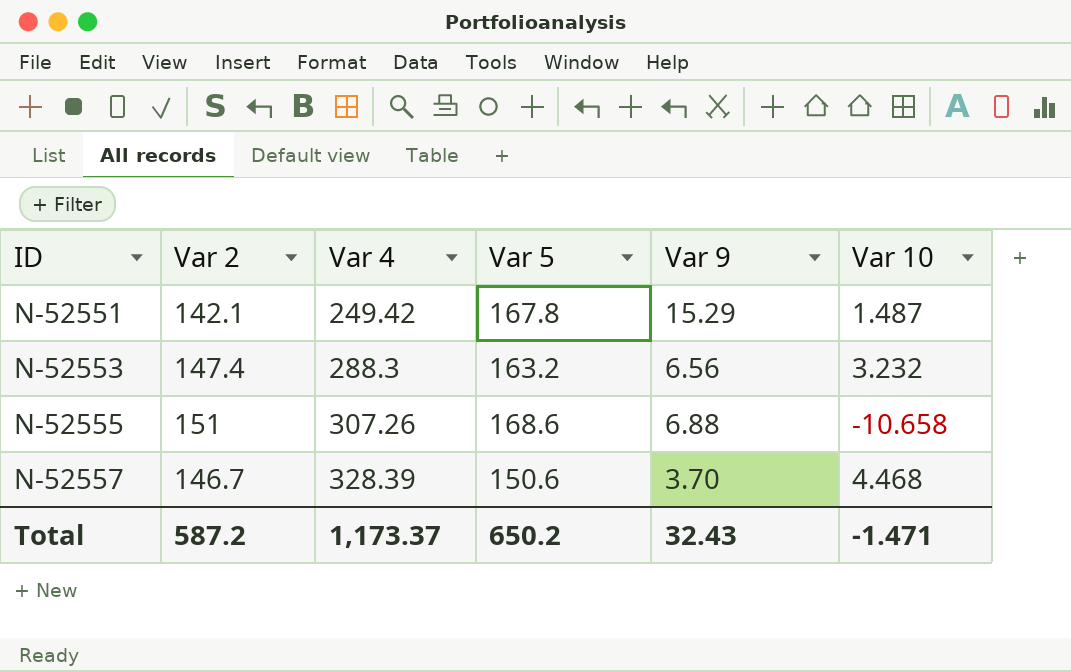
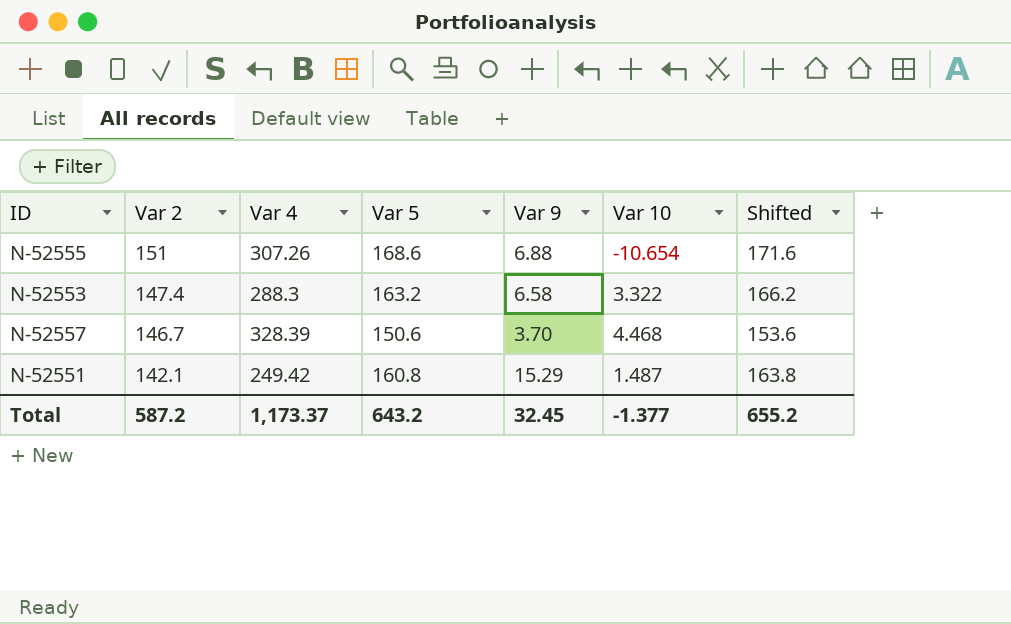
row order: ID ascending -> Var 2 descending
column Shifted | formula: none -> [Var 5] + 3
N-52555 | Var 10: -10.658 -> -10.654
N-52553 | Var 9: 6.56 -> 6.58
N-52553 | Var 10: 3.232 -> 3.322
N-52551 | Var 5: 167.8 -> 160.8
Total | Var 5: 650.2 -> 643.2
Total | Var 9: 32.43 -> 32.45
Total | Var 10: -1.471 -> -1.377

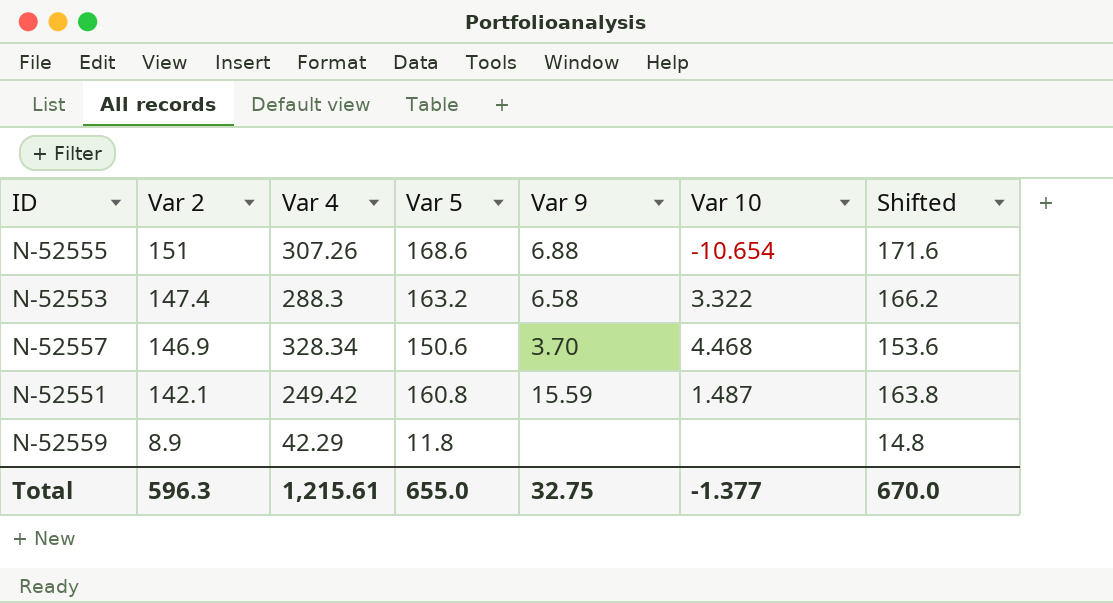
N-52557 | Var 2: 146.7 -> 146.9
N-52557 | Var 4: 328.39 -> 328.34
N-52551 | Var 9: 15.29 -> 15.59
row N-52559: none -> 8.9 | 42.29 | 11.8 | none | none | 14.8
Total | Var 2: 587.2 -> 596.3
Total | Var 4: 1,173.37 -> 1,215.61
Total | Var 5: 643.2 -> 655.0
Total | Var 9: 32.45 -> 32.75
Total | Shifted: 655.2 -> 670.0

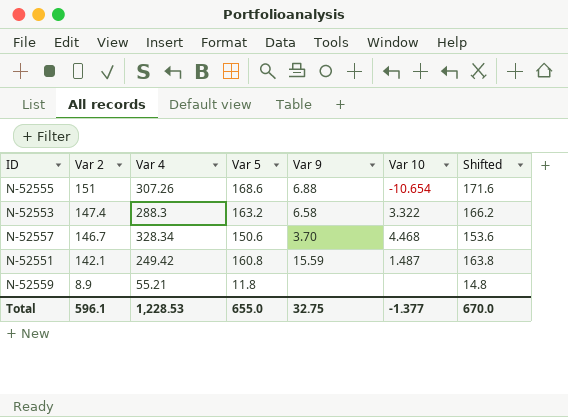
N-52557 | Var 2: 146.9 -> 146.7
N-52559 | Var 4: 42.29 -> 55.21
Total | Var 2: 596.3 -> 596.1
Total | Var 4: 1,215.61 -> 1,228.53

